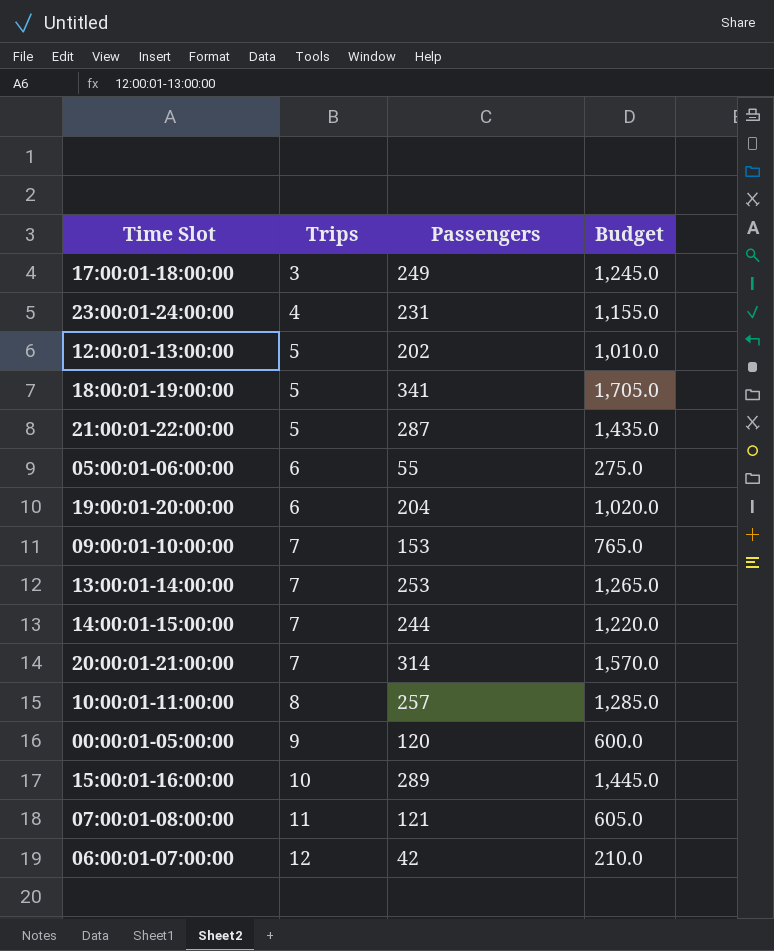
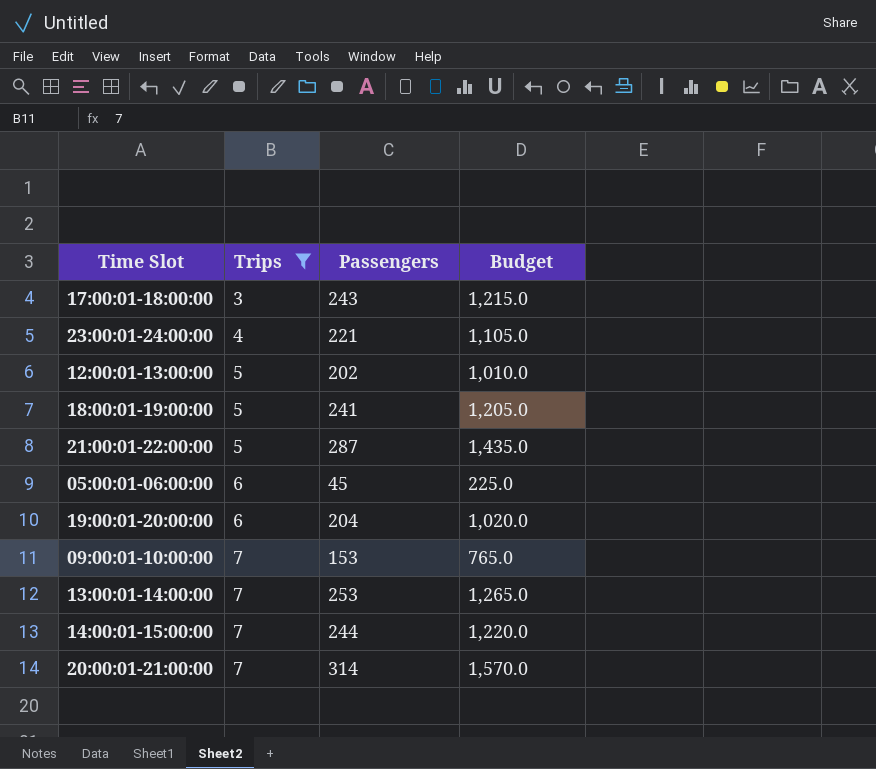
filter: none -> Trips <= 7
17:00:01-18:00:00 | Passengers: 249 -> 243
17:00:01-18:00:00 | Budget: 1,245.0 -> 1,215.0
23:00:01-24:00:00 | Passengers: 231 -> 221
23:00:01-24:00:00 | Budget: 1,155.0 -> 1,105.0
18:00:01-19:00:00 | Passengers: 341 -> 241
18:00:01-19:00:00 | Budget: 1,705.0 -> 1,205.0
05:00:01-06:00:00 | Passengers: 55 -> 45
05:00:01-06:00:00 | Budget: 275.0 -> 225.0

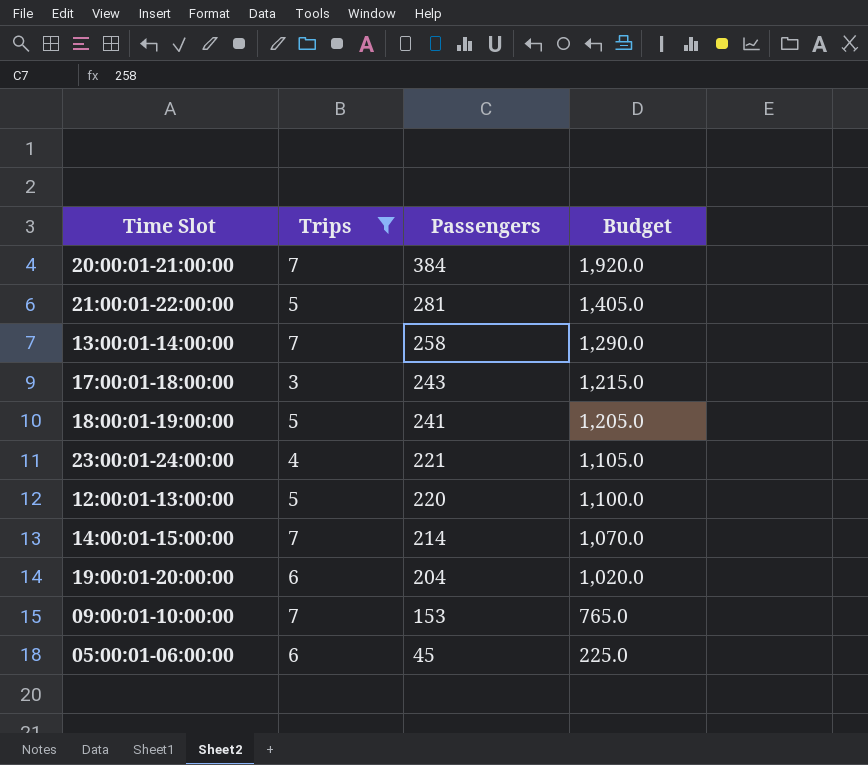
row order: Trips ascending -> Passengers descending
20:00:01-21:00:00 | Passengers: 314 -> 384
20:00:01-21:00:00 | Budget: 1,570.0 -> 1,920.0
21:00:01-22:00:00 | Passengers: 287 -> 281
21:00:01-22:00:00 | Budget: 1,435.0 -> 1,405.0
13:00:01-14:00:00 | Passengers: 253 -> 258
13:00:01-14:00:00 | Budget: 1,265.0 -> 1,290.0
12:00:01-13:00:00 | Passengers: 202 -> 220
12:00:01-13:00:00 | Budget: 1,010.0 -> 1,100.0
14:00:01-15:00:00 | Passengers: 244 -> 214
14:00:01-15:00:00 | Budget: 1,220.0 -> 1,070.0

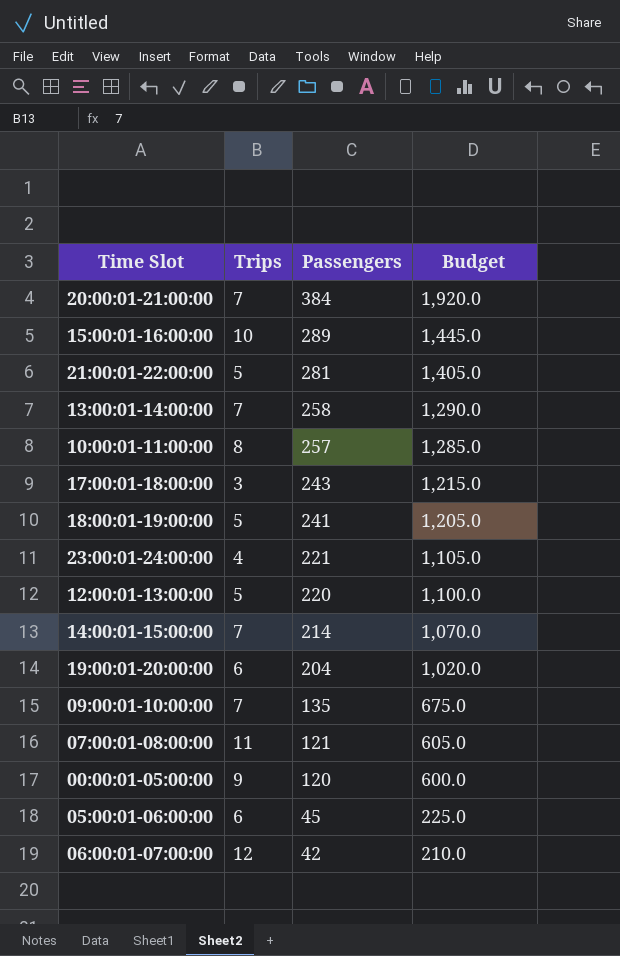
filter: Trips <= 7 -> none
09:00:01-10:00:00 | Passengers: 153 -> 135
09:00:01-10:00:00 | Budget: 765.0 -> 675.0

